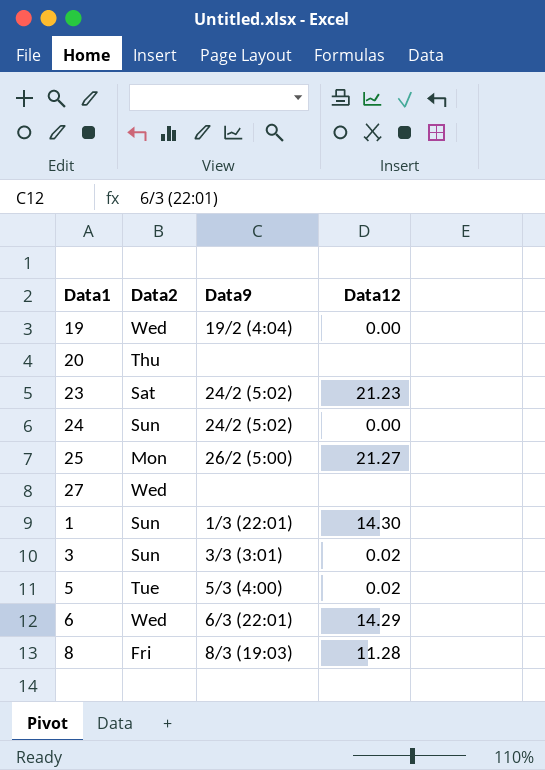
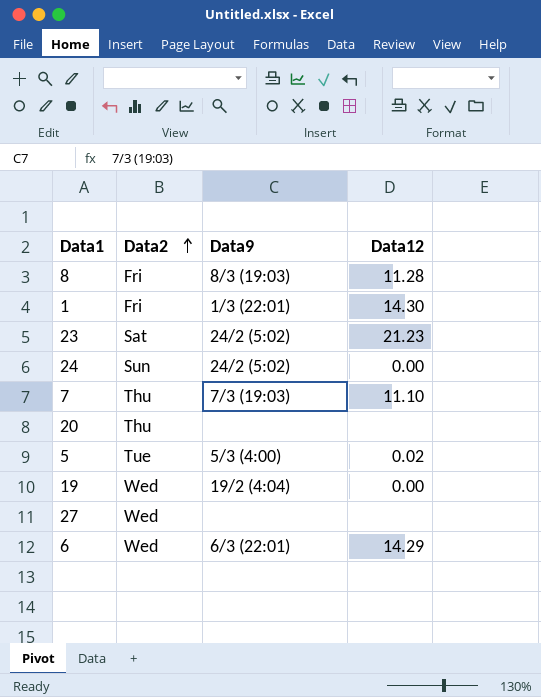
row order: none -> Data2 ascending
row 25: Mon | 26/2 (5:00) | 21.27 -> none
row 3: Sun | 3/3 (3:01) | 0.02 -> none
1 | Data2: Sun -> Fri
row 7: none -> Thu | 7/3 (19:03) | 11.10

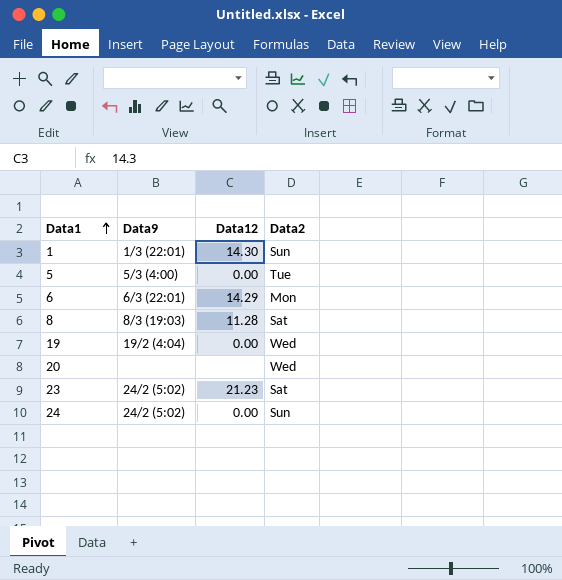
row order: Data2 ascending -> Data1 ascending
column Data2 | position: 2 -> 4
row 7: Thu | 7/3 (19:03) | 11.10 -> none
row 27: Wed | none | none -> none
1 | Data2: Fri -> Sun
5 | Data12: 0.02 -> 0.00
6 | Data2: Wed -> Mon
8 | Data2: Fri -> Sat
20 | Data2: Thu -> Wed

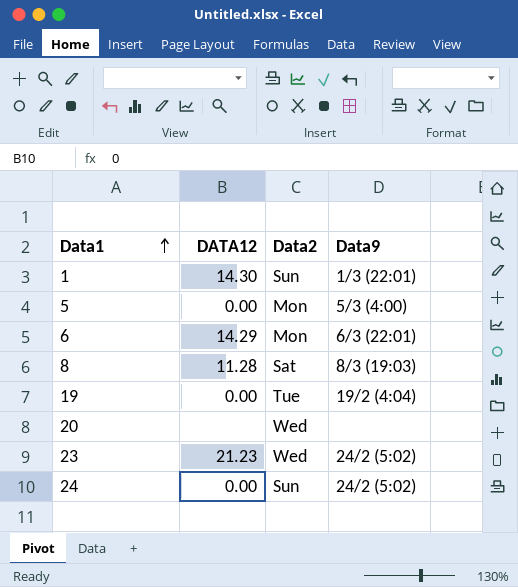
column name: Data12 -> DATA12
column Data9 | position: 2 -> 4
5 | Data2: Tue -> Mon
19 | Data2: Wed -> Tue
23 | Data2: Sat -> Wed

